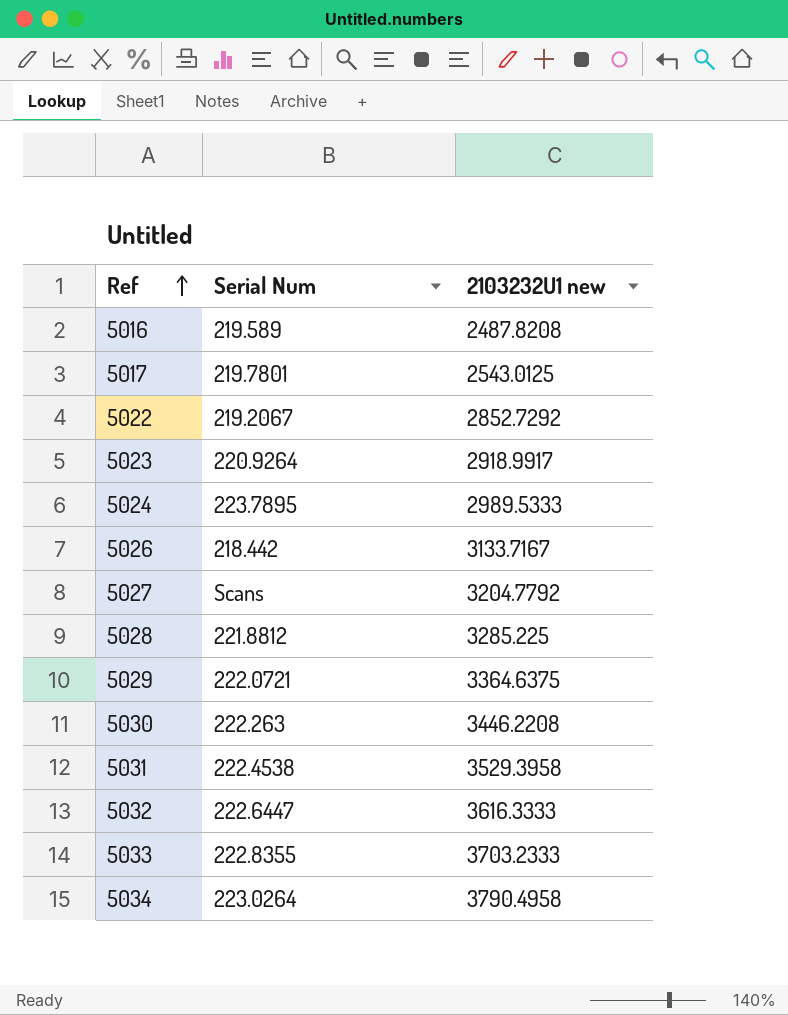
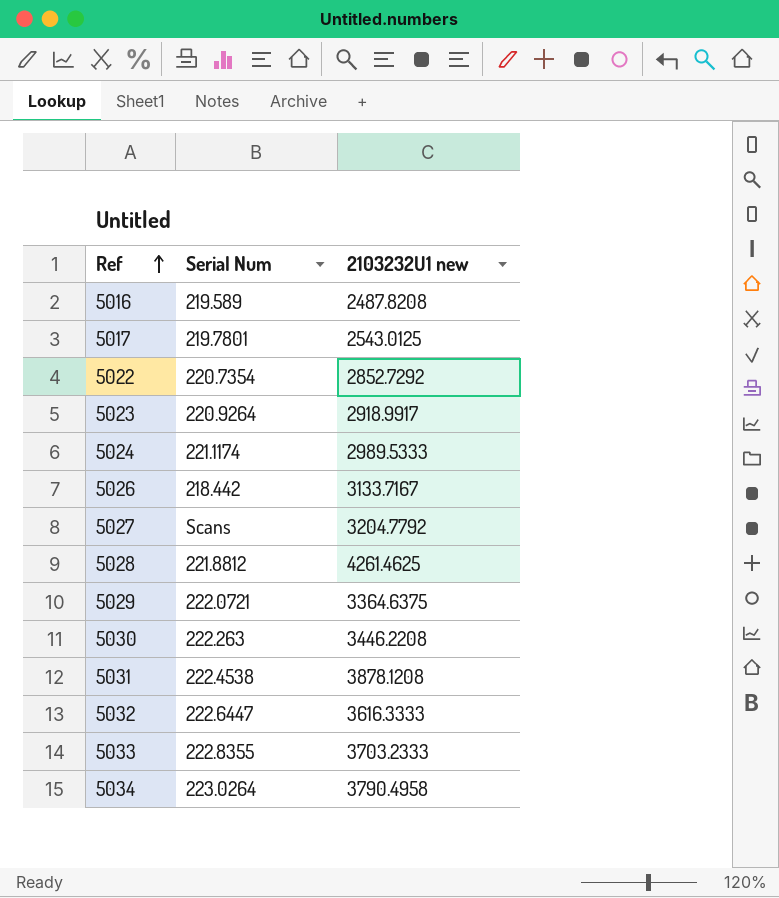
5022 | Serial Num: 219.2067 -> 220.7354
5024 | Serial Num: 223.7895 -> 221.1174
5028 | 2103232U1 new: 3285.225 -> 4261.4625
5031 | 2103232U1 new: 3529.3958 -> 3878.1208

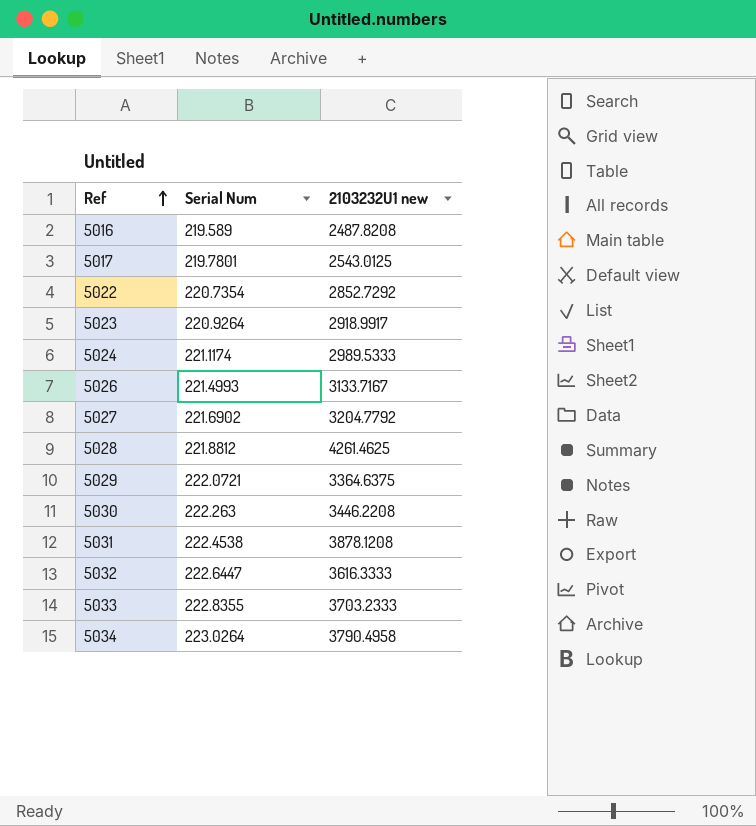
5026 | Serial Num: 218.442 -> 221.4993
5027 | Serial Num: Scans -> 221.6902

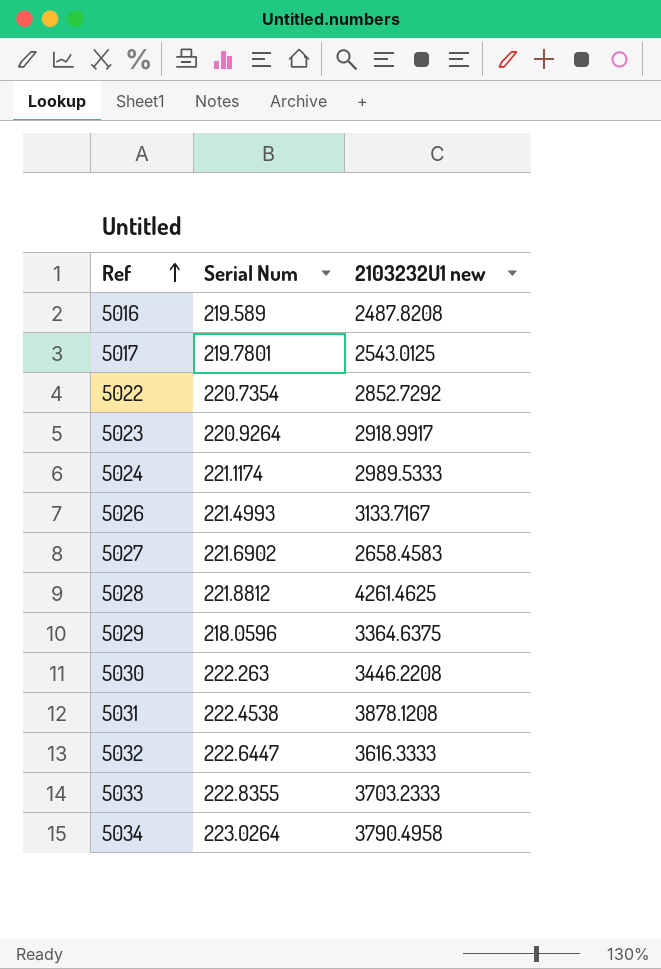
5027 | 2103232U1 new: 3204.7792 -> 2658.4583
5029 | Serial Num: 222.0721 -> 218.0596

